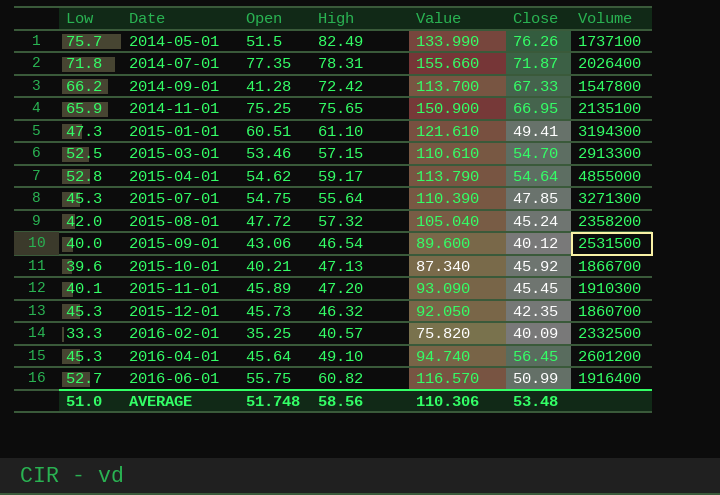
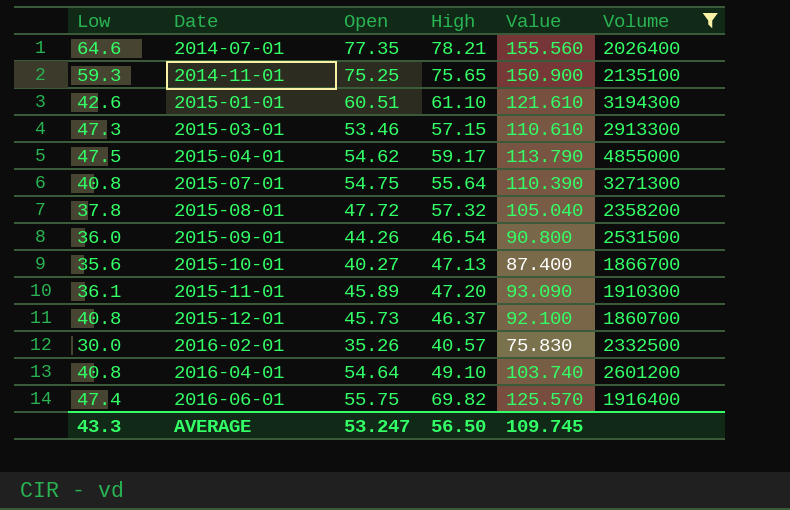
filter: none -> Volume >= 1860700
column Close | position: 6 -> none
2014-07-01 | Low: 71.8 -> 64.6
2014-07-01 | High: 78.31 -> 78.21
2014-07-01 | Value: 155.660 -> 155.560
2014-11-01 | Low: 65.9 -> 59.3
2015-01-01 | Low: 47.3 -> 42.6
2015-03-01 | Low: 52.5 -> 47.3
2015-04-01 | Low: 52.8 -> 47.5
2015-07-01 | Low: 45.3 -> 40.8
2015-08-01 | Low: 42.0 -> 37.8
2015-09-01 | Low: 40.0 -> 36.0
2015-09-01 | Open: 43.06 -> 44.26
2015-09-01 | Value: 89.600 -> 90.800
2015-10-01 | Low: 39.6 -> 35.6
2015-10-01 | Open: 40.21 -> 40.27
2015-10-01 | Value: 87.340 -> 87.400
2015-11-01 | Low: 40.1 -> 36.1
2015-12-01 | Low: 45.3 -> 40.8
2015-12-01 | High: 46.32 -> 46.37
2015-12-01 | Value: 92.050 -> 92.100
2016-02-01 | Low: 33.3 -> 30.0
2016-02-01 | Open: 35.25 -> 35.26
2016-02-01 | Value: 75.820 -> 75.830
2016-04-01 | Low: 45.3 -> 40.8
2016-04-01 | Open: 45.64 -> 54.64
2016-04-01 | Value: 94.740 -> 103.740
2016-06-01 | Low: 52.7 -> 47.4
2016-06-01 | High: 60.82 -> 69.82
2016-06-01 | Value: 116.570 -> 125.570
AVERAGE | Low: 51.0 -> 43.3
AVERAGE | Open: 51.748 -> 53.247
AVERAGE | High: 58.56 -> 56.50
AVERAGE | Value: 110.306 -> 109.745

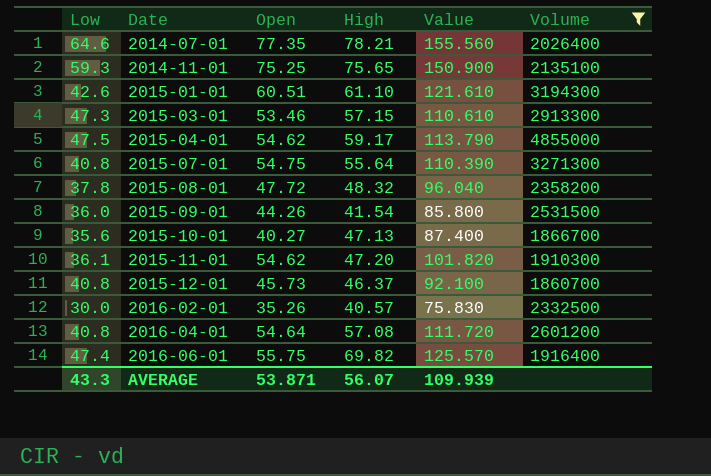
2015-08-01 | High: 57.32 -> 48.32
2015-08-01 | Value: 105.040 -> 96.040
2015-09-01 | High: 46.54 -> 41.54
2015-09-01 | Value: 90.800 -> 85.800
2015-11-01 | Open: 45.89 -> 54.62
2015-11-01 | Value: 93.090 -> 101.820
2016-04-01 | High: 49.10 -> 57.08
2016-04-01 | Value: 103.740 -> 111.720
AVERAGE | Open: 53.247 -> 53.871
AVERAGE | High: 56.50 -> 56.07
AVERAGE | Value: 109.745 -> 109.939

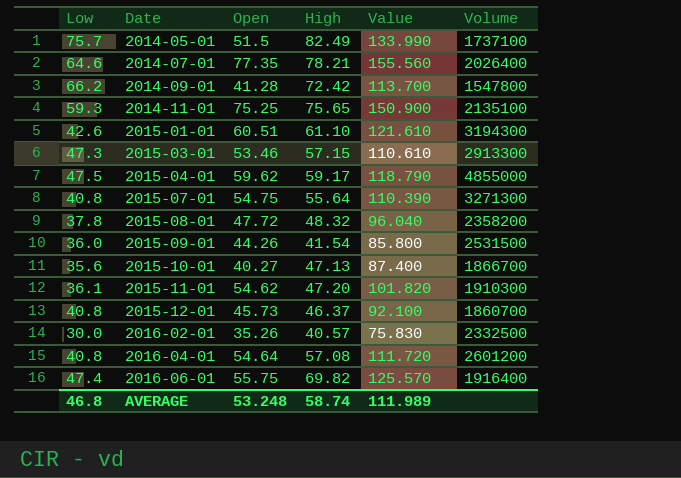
filter: Volume >= 1860700 -> none
2015-04-01 | Open: 54.62 -> 59.62
2015-04-01 | Value: 113.790 -> 118.790
AVERAGE | Low: 43.3 -> 46.8
AVERAGE | Open: 53.871 -> 53.248
AVERAGE | High: 56.07 -> 58.74
AVERAGE | Value: 109.939 -> 111.989

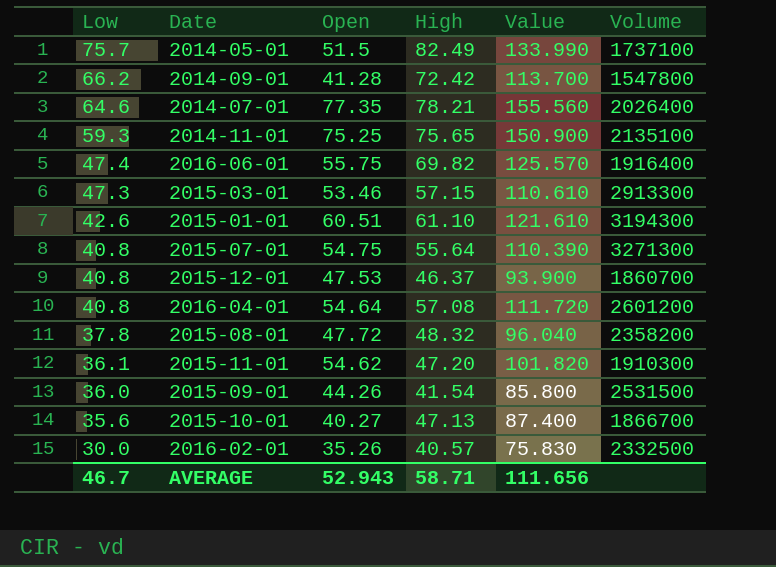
row order: Date ascending -> Low descending
row 2015-04-01: 47.5 | 59.62 | 59.17 | 118.790 | 4855000 -> none
2015-12-01 | Open: 45.73 -> 47.53
2015-12-01 | Value: 92.100 -> 93.900
AVERAGE | Low: 46.8 -> 46.7
AVERAGE | Open: 53.248 -> 52.943
AVERAGE | High: 58.74 -> 58.71
AVERAGE | Value: 111.989 -> 111.656

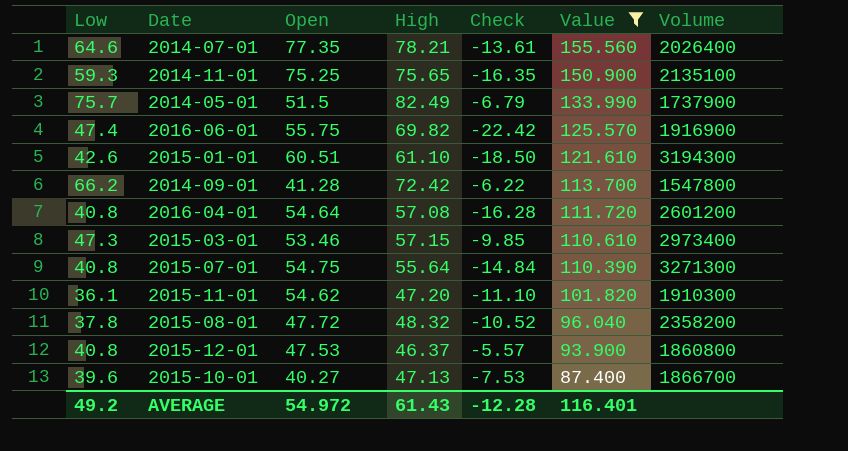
filter: none -> Value >= 87.400
row order: Low descending -> Value descending
column Check | formula: none -> [Low] - [High]
2014-05-01 | Volume: 1737100 -> 1737900
2016-06-01 | Volume: 1916400 -> 1916900
2015-03-01 | Volume: 2913300 -> 2973400
2015-12-01 | Volume: 1860700 -> 1860800
2015-10-01 | Low: 35.6 -> 39.6
AVERAGE | Low: 46.7 -> 49.2
AVERAGE | Open: 52.943 -> 54.972
AVERAGE | High: 58.71 -> 61.43
AVERAGE | Value: 111.656 -> 116.401

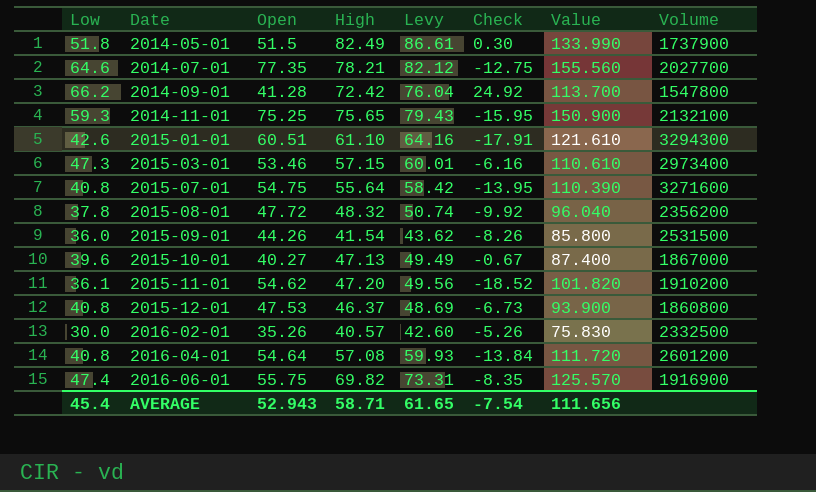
filter: Value >= 87.400 -> none
row order: Value descending -> Date ascending
column Levy | formula: none -> [High] * 1.05
column Check | formula: [Low] - [High] -> [Low] - [Open]
2014-05-01 | Low: 75.7 -> 51.8
2014-07-01 | Volume: 2026400 -> 2027700
2014-11-01 | Volume: 2135100 -> 2132100
2015-01-01 | Volume: 3194300 -> 3294300
2015-07-01 | Volume: 3271300 -> 3271600
2015-08-01 | Volume: 2358200 -> 2356200
2015-10-01 | Volume: 1866700 -> 1867000
2015-11-01 | Volume: 1910300 -> 1910200
AVERAGE | Low: 49.2 -> 45.4
AVERAGE | Open: 54.972 -> 52.943
AVERAGE | High: 61.43 -> 58.71
AVERAGE | Check: -12.28 -> -7.54
AVERAGE | Value: 116.401 -> 111.656

